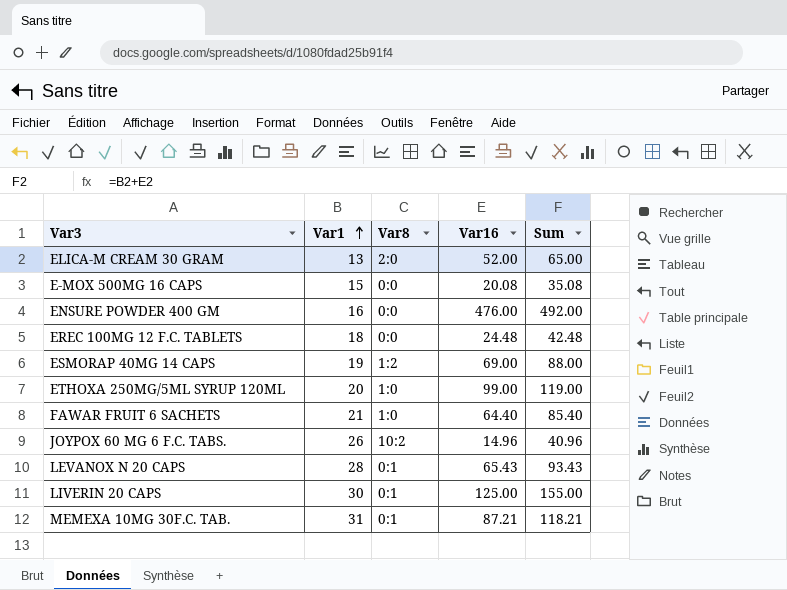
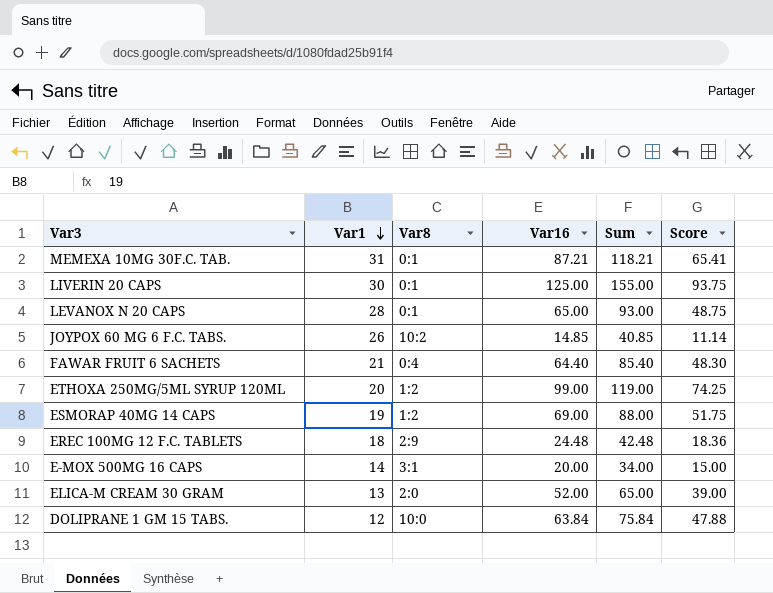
row order: Var1 ascending -> Var1 descending
column Score | formula: none -> [Var16] * 0.75
row ENSURE POWDER 400 GM: 16 | 0:0 | 476.00 | 492.00 -> none
LEVANOX N 20 CAPS | Var16: 65.43 -> 65.00
LEVANOX N 20 CAPS | Sum: 93.43 -> 93.00
JOYPOX 60 MG 6 F.C. TABS. | Var16: 14.96 -> 14.85
JOYPOX 60 MG 6 F.C. TABS. | Sum: 40.96 -> 40.85
FAWAR FRUIT 6 SACHETS | Var8: 1:0 -> 0:4
ETHOXA 250MG/5ML SYRUP 120ML | Var8: 1:0 -> 1:2
EREC 100MG 12 F.C. TABLETS | Var8: 0:0 -> 2:9
E-MOX 500MG 16 CAPS | Var1: 15 -> 14
E-MOX 500MG 16 CAPS | Var8: 0:0 -> 3:1
E-MOX 500MG 16 CAPS | Var16: 20.08 -> 20.00
E-MOX 500MG 16 CAPS | Sum: 35.08 -> 34.00
row DOLIPRANE 1 GM 15 TABS.: none -> 12 | 10:0 | 63.84 | 75.84 | 47.88

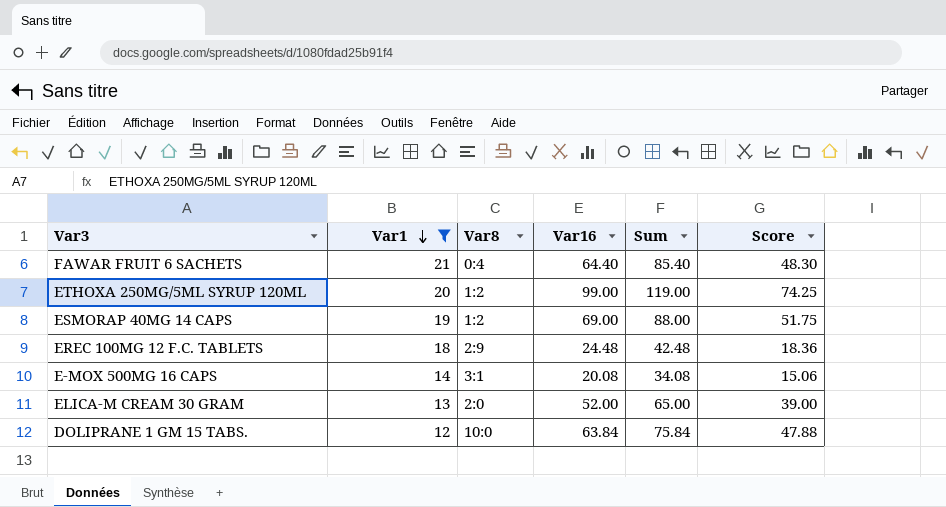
filter: none -> Var1 <= 21
E-MOX 500MG 16 CAPS | Var16: 20.00 -> 20.08
E-MOX 500MG 16 CAPS | Sum: 34.00 -> 34.08
E-MOX 500MG 16 CAPS | Score: 15.00 -> 15.06

